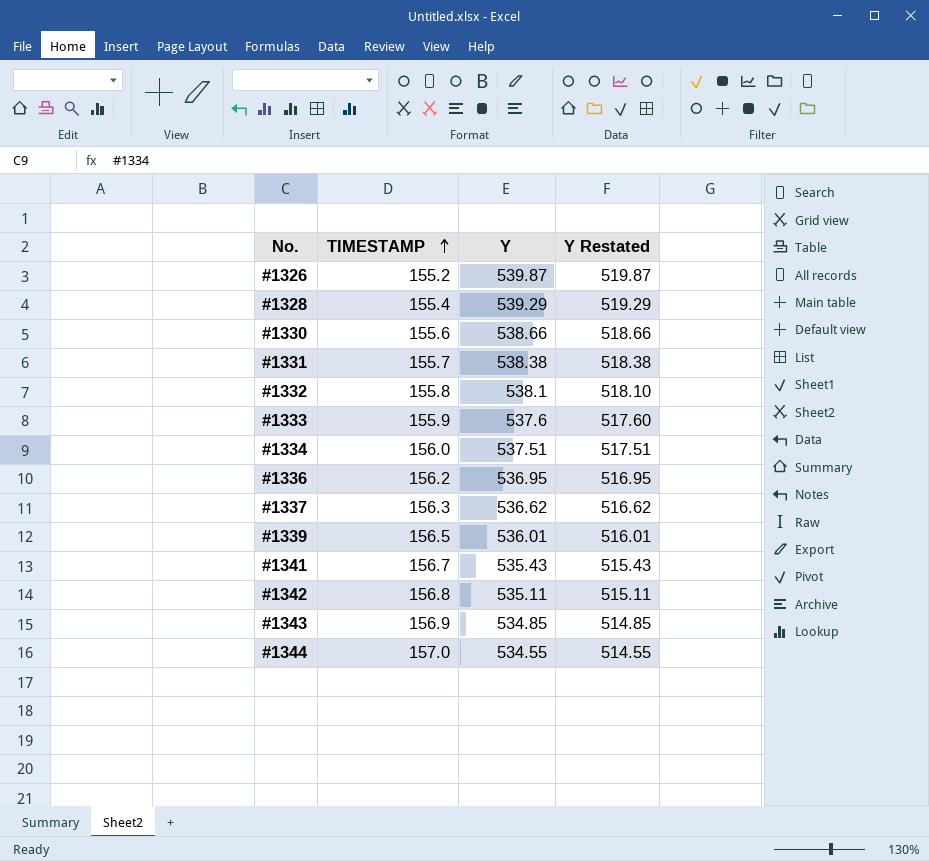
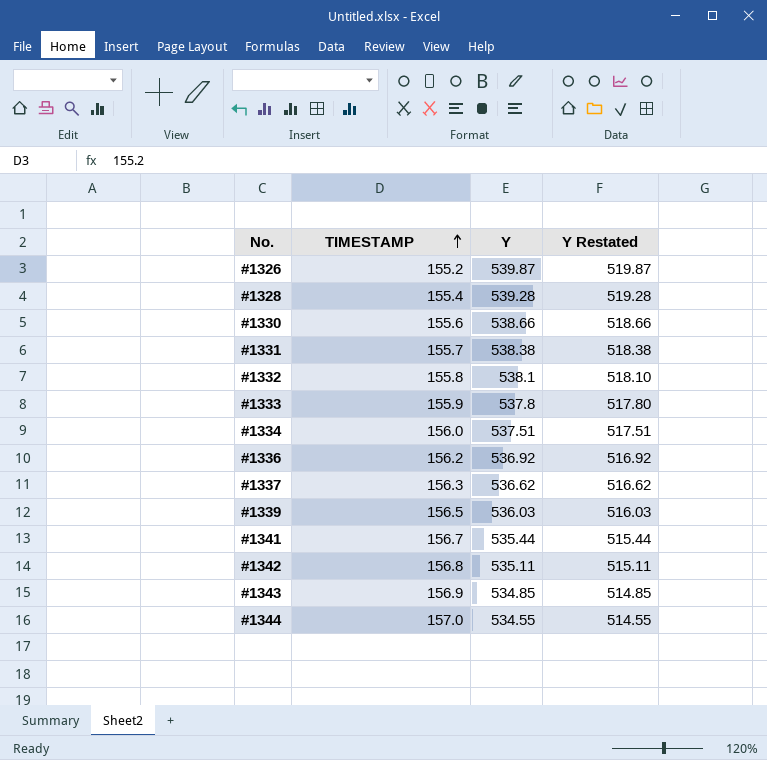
#1328 | Y: 539.29 -> 539.28
#1328 | Y Restated: 519.29 -> 519.28
#1333 | Y: 537.6 -> 537.8
#1333 | Y Restated: 517.60 -> 517.80
#1336 | Y: 536.95 -> 536.92
#1336 | Y Restated: 516.95 -> 516.92
#1339 | Y: 536.01 -> 536.03
#1339 | Y Restated: 516.01 -> 516.03
#1341 | Y: 535.43 -> 535.44
#1341 | Y Restated: 515.43 -> 515.44

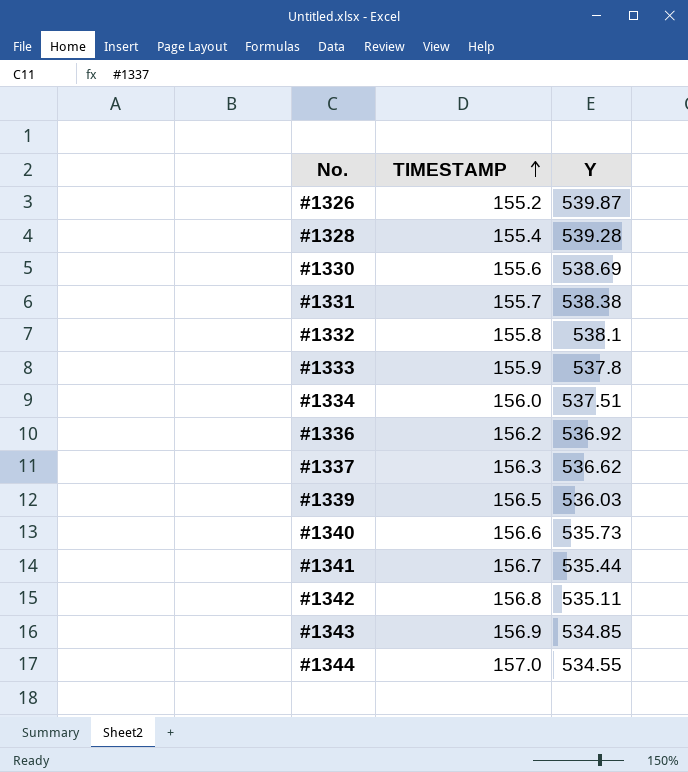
column Y Restated | formula: [Y] - 20 -> none
#1330 | Y: 538.66 -> 538.69
row #1340: none -> 156.6 | 535.73

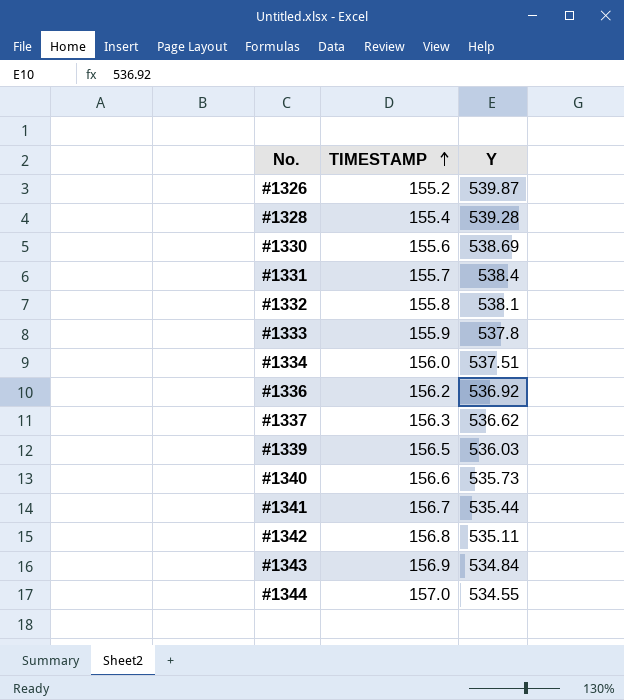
#1331 | Y: 538.38 -> 538.4
#1343 | Y: 534.85 -> 534.84

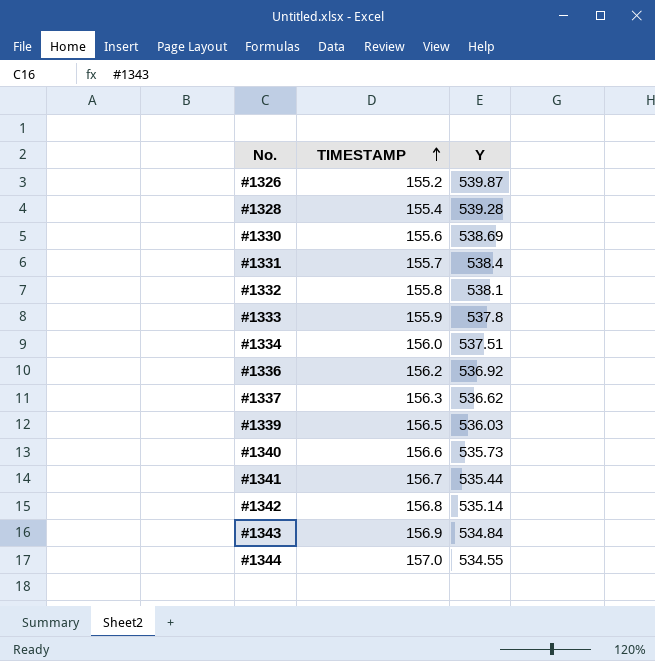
#1342 | Y: 535.11 -> 535.14

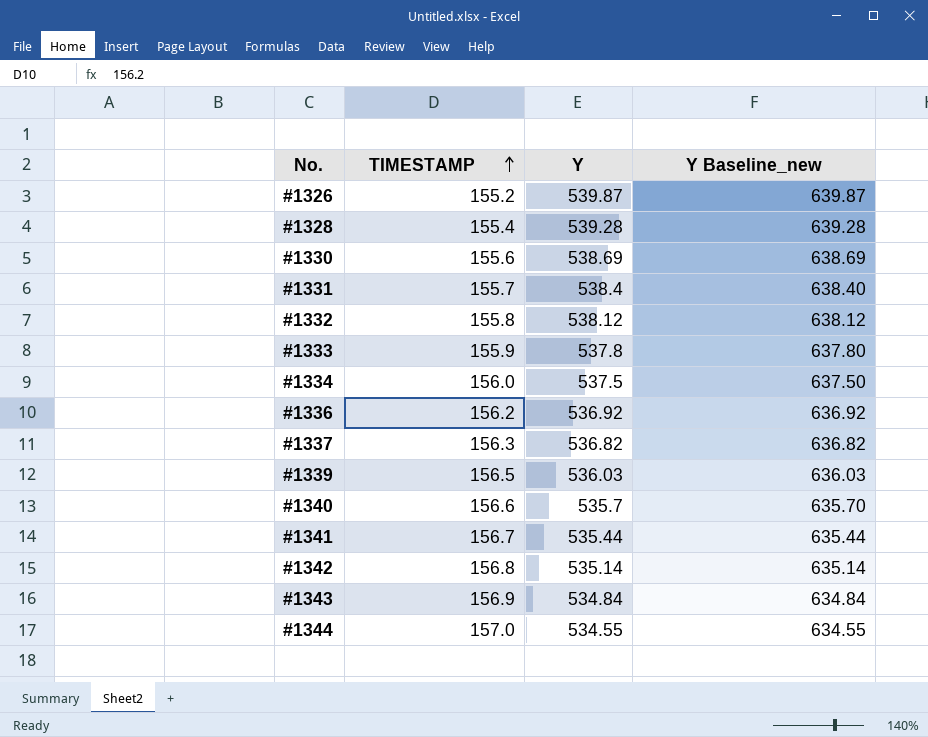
column Y Baseline_new | formula: none -> [Y] + 100
#1332 | Y: 538.1 -> 538.12
#1334 | Y: 537.51 -> 537.5
#1337 | Y: 536.62 -> 536.82
#1340 | Y: 535.73 -> 535.7

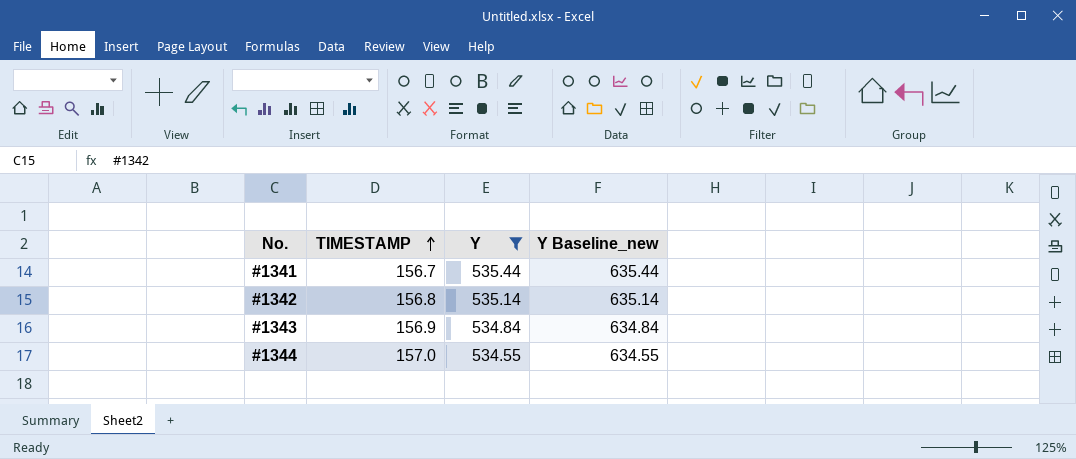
filter: none -> Y <= 535.44

